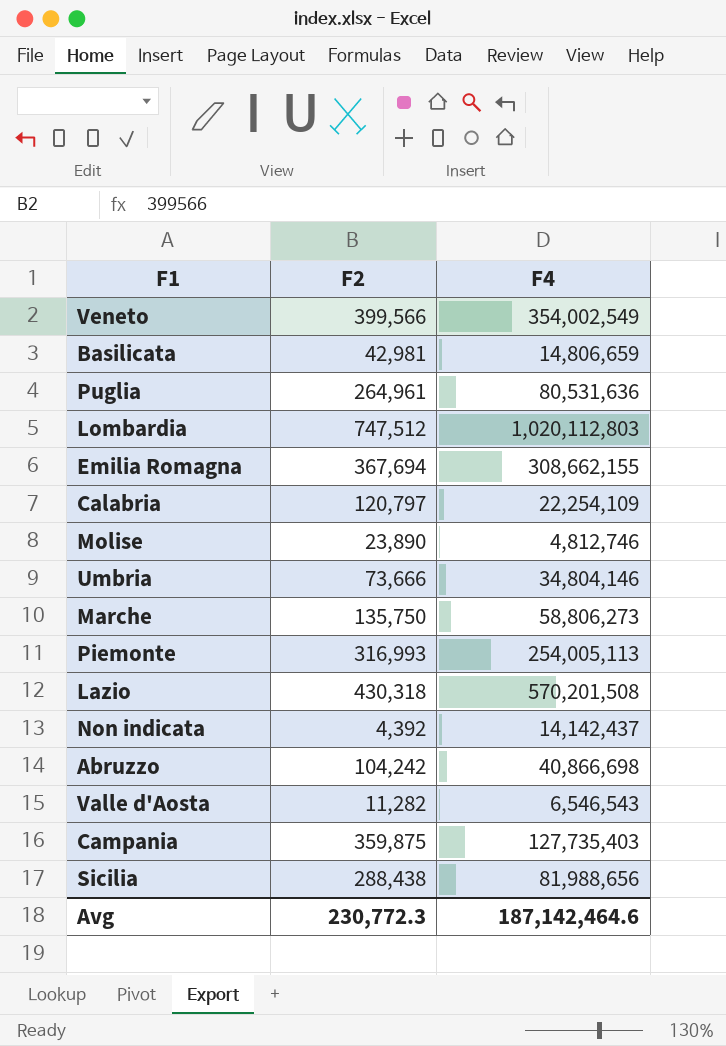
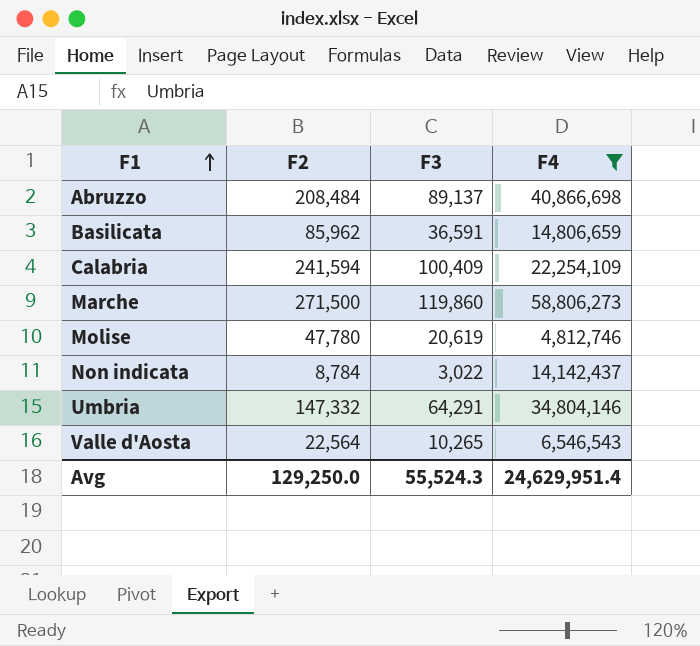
filter: none -> F4 <= 58,806,273
row order: none -> F1 ascending
column F3 | position: none -> 3
Abruzzo | F2: 104,242 -> 208,484
Basilicata | F2: 42,981 -> 85,962
Calabria | F2: 120,797 -> 241,594
Marche | F2: 135,750 -> 271,500
Molise | F2: 23,890 -> 47,780
Non indicata | F2: 4,392 -> 8,784
Umbria | F2: 73,666 -> 147,332
Valle d'Aosta | F2: 11,282 -> 22,564
Avg | F2: 230,772.3 -> 129,250.0
Avg | F4: 187,142,464.6 -> 24,629,951.4

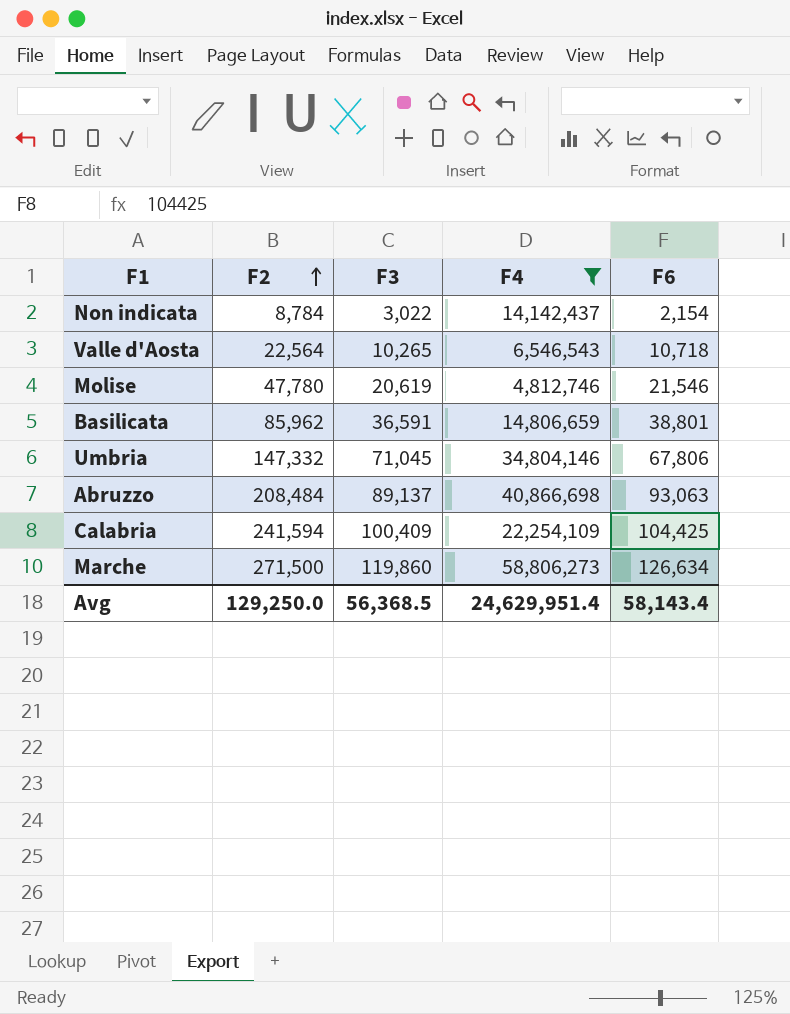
row order: F1 ascending -> F2 ascending
column F6 | position: none -> 5
Umbria | F3: 64,291 -> 71,045
Avg | F3: 55,524.3 -> 56,368.5

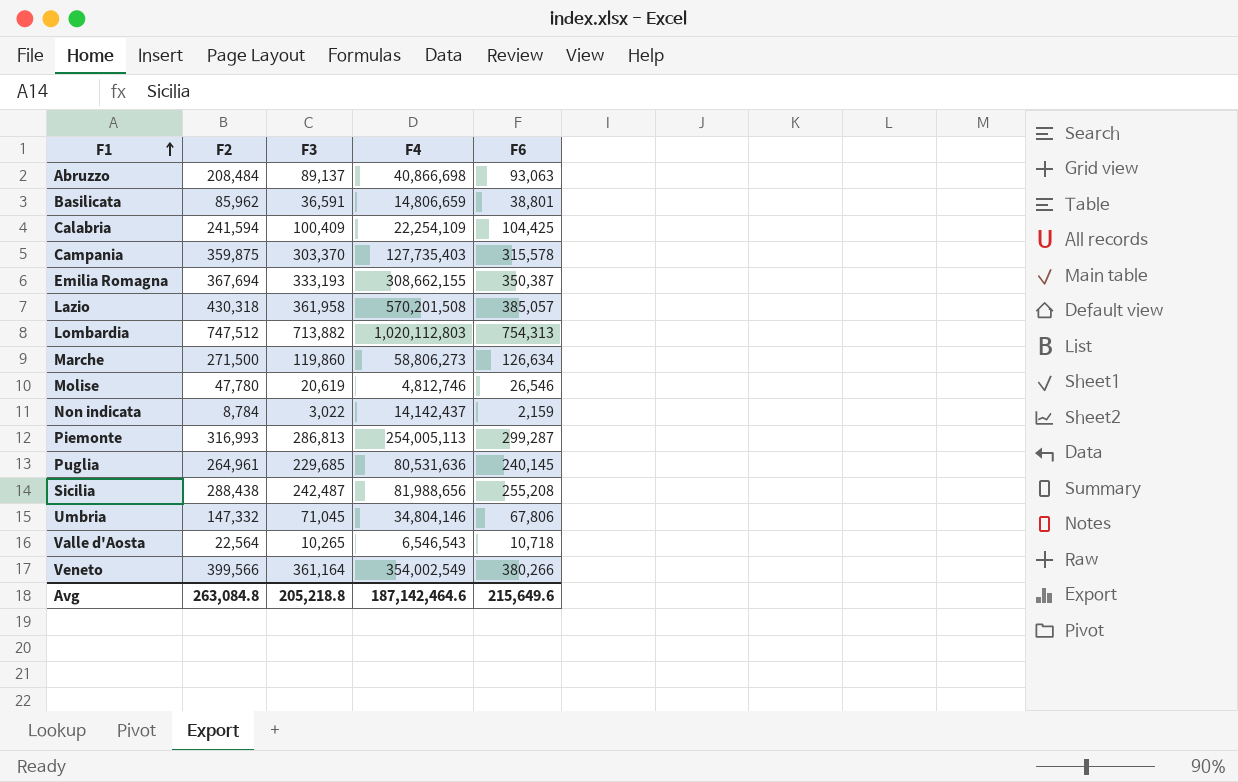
filter: F4 <= 58,806,273 -> none
row order: F2 ascending -> F1 ascending
Molise | F6: 21,546 -> 26,546
Non indicata | F6: 2,154 -> 2,159
Avg | F2: 129,250.0 -> 263,084.8
Avg | F3: 56,368.5 -> 205,218.8
Avg | F4: 24,629,951.4 -> 187,142,464.6
Avg | F6: 58,143.4 -> 215,649.6

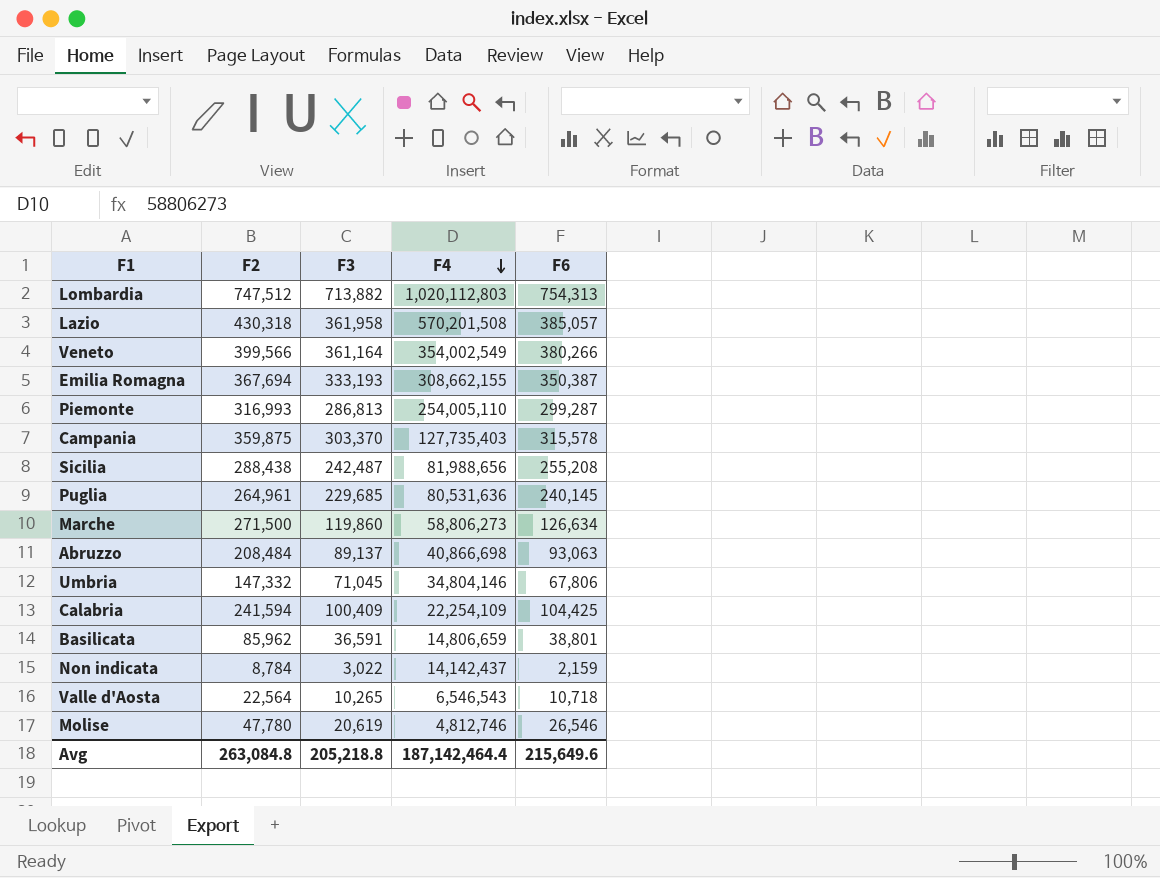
row order: F1 ascending -> F4 descending
Piemonte | F4: 254,005,113 -> 254,005,110
Avg | F4: 187,142,464.6 -> 187,142,464.4

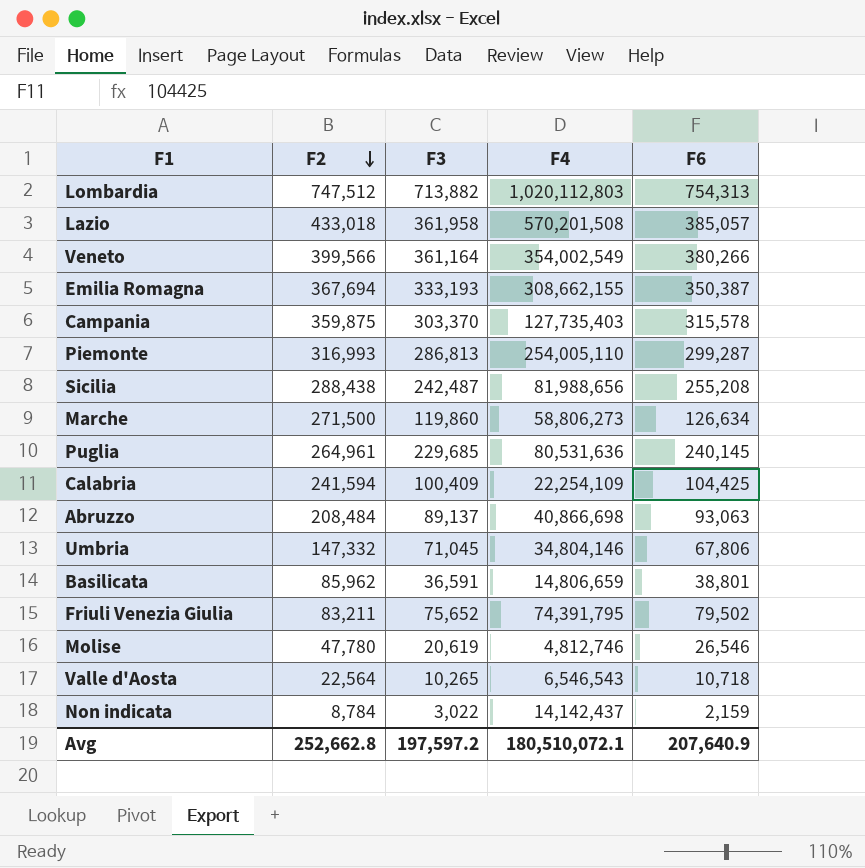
row order: F4 descending -> F2 descending
Lazio | F2: 430,318 -> 433,018
row Friuli Venezia Giulia: none -> 83,211 | 75,652 | 74,391,795 | 79,502
Avg | F2: 263,084.8 -> 252,662.8
Avg | F3: 205,218.8 -> 197,597.2
Avg | F4: 187,142,464.4 -> 180,510,072.1
Avg | F6: 215,649.6 -> 207,640.9

